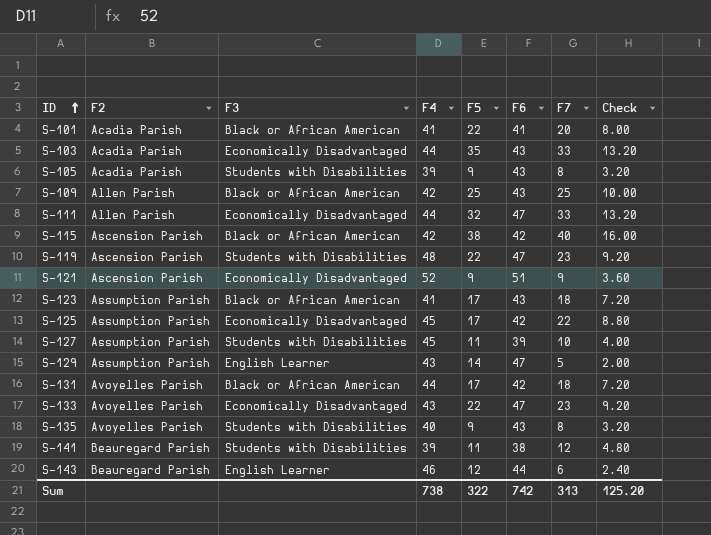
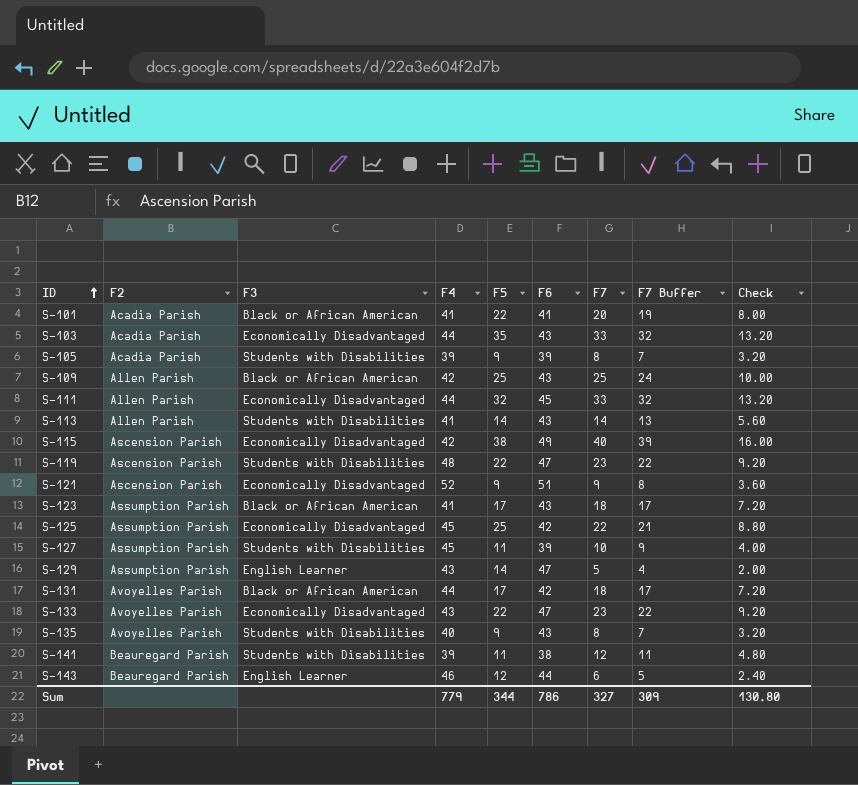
column F7 Buffer | formula: none -> [F7] - 1
S-105 | F6: 43 -> 39
S-111 | F6: 47 -> 45
row S-113: none -> Allen Parish | Students with Disabilities | 41 | 14 | 43 | 14 | 13 | 5.60
S-115 | F3: Black or African American -> Economically Disadvantaged
S-115 | F6: 42 -> 49
S-125 | F5: 17 -> 25
Sum | F4: 738 -> 779
Sum | F5: 322 -> 344
Sum | F6: 742 -> 786
Sum | F7: 313 -> 327
Sum | Check: 125.20 -> 130.80

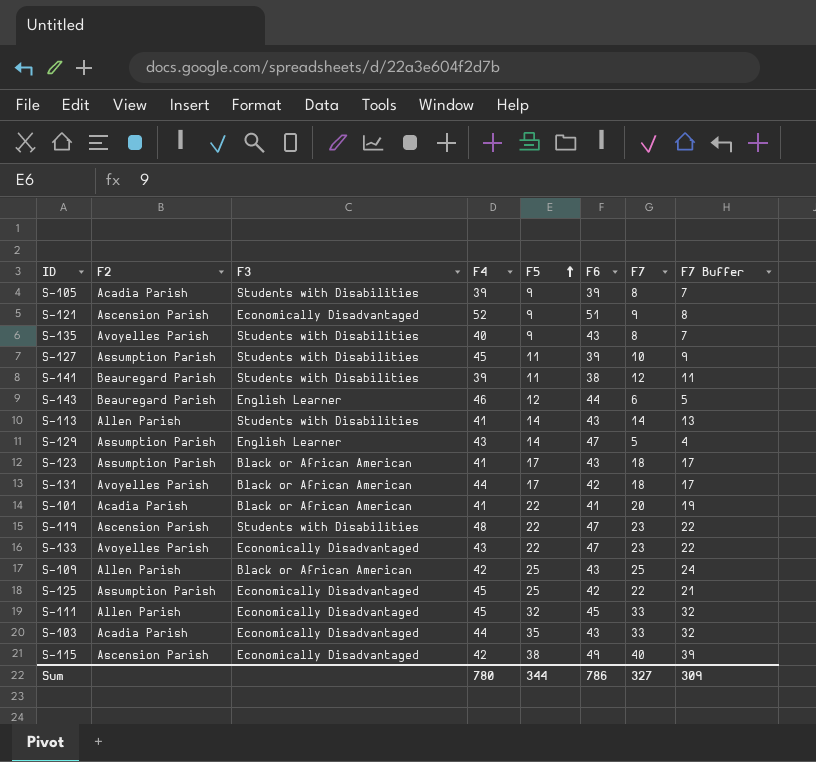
row order: ID ascending -> F5 ascending
column Check | formula: [F7] * 0.4 -> none
S-111 | F4: 44 -> 45
Sum | F4: 779 -> 780

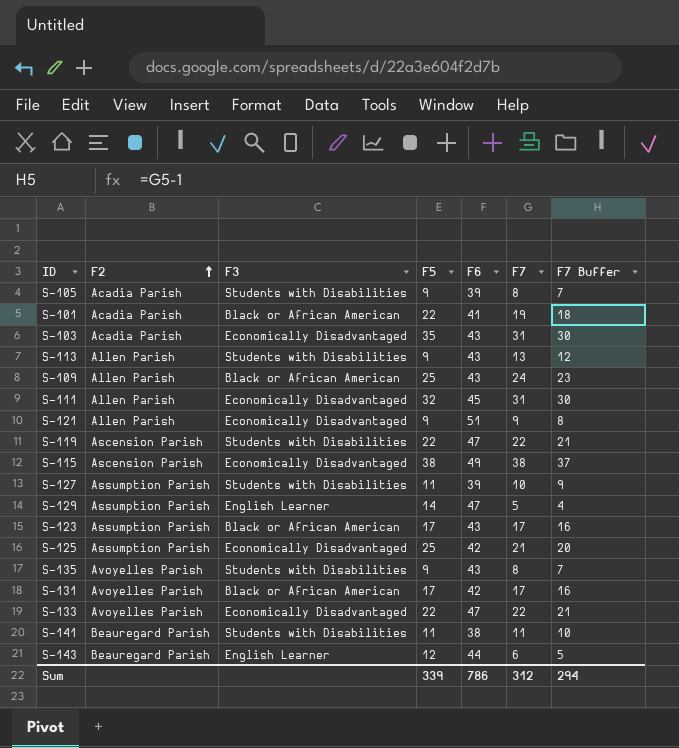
row order: F5 ascending -> F2 ascending
column F4 | position: 4 -> none
S-101 | F7: 20 -> 19
S-101 | F7 Buffer: 19 -> 18
S-103 | F7: 33 -> 31
S-103 | F7 Buffer: 32 -> 30
S-113 | F5: 14 -> 9
S-113 | F7: 14 -> 13
S-113 | F7 Buffer: 13 -> 12
S-109 | F7: 25 -> 24
S-109 | F7 Buffer: 24 -> 23
S-111 | F7: 33 -> 31
S-111 | F7 Buffer: 32 -> 30
S-121 | F2: Ascension Parish -> Allen Parish
S-119 | F7: 23 -> 22
S-119 | F7 Buffer: 22 -> 21
S-115 | F7: 40 -> 38
S-115 | F7 Buffer: 39 -> 37
S-123 | F7: 18 -> 17
S-123 | F7 Buffer: 17 -> 16
S-125 | F7: 22 -> 21
S-125 | F7 Buffer: 21 -> 20
S-131 | F7: 18 -> 17
S-131 | F7 Buffer: 17 -> 16
S-133 | F7: 23 -> 22
S-133 | F7 Buffer: 22 -> 21
S-141 | F7: 12 -> 11
S-141 | F7 Buffer: 11 -> 10
Sum | F5: 344 -> 339
Sum | F7: 327 -> 312
Sum | F7 Buffer: 309 -> 294

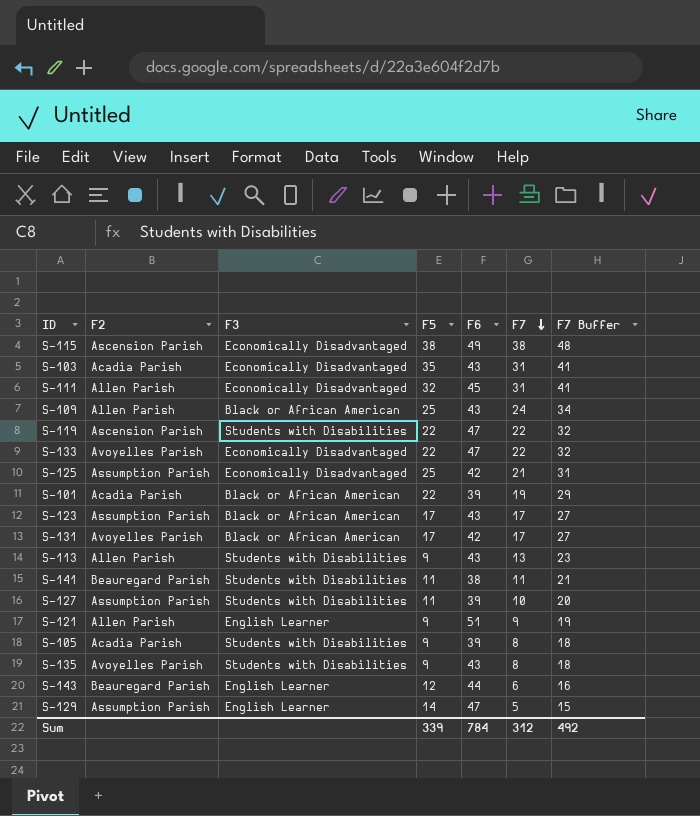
row order: F2 ascending -> F7 descending
column F7 Buffer | formula: [F7] - 1 -> [F7] + 10
S-101 | F6: 41 -> 39
S-121 | F3: Economically Disadvantaged -> English Learner
Sum | F6: 786 -> 784
Sum | F7 Buffer: 294 -> 492

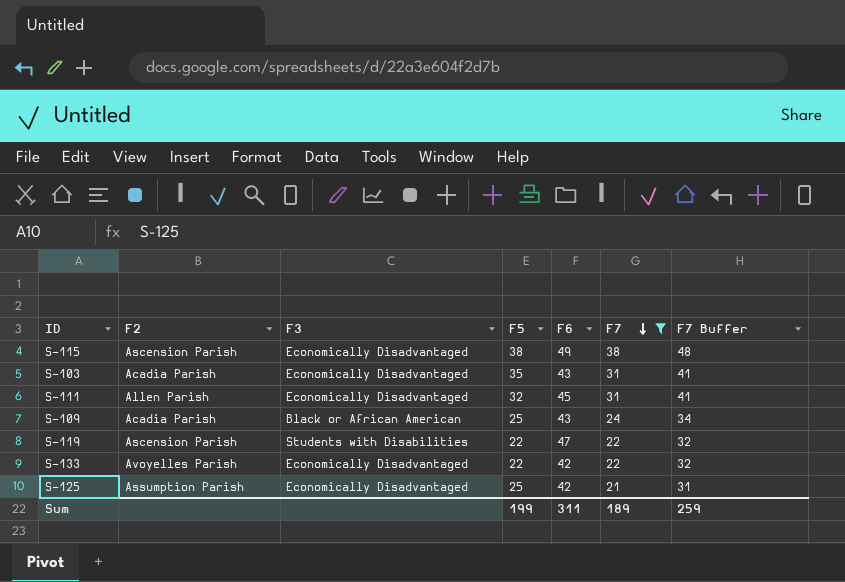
filter: none -> F7 >= 21
S-109 | F2: Allen Parish -> Acadia Parish
S-133 | F6: 47 -> 42
Sum | F5: 339 -> 199
Sum | F6: 784 -> 311
Sum | F7: 312 -> 189
Sum | F7 Buffer: 492 -> 259

